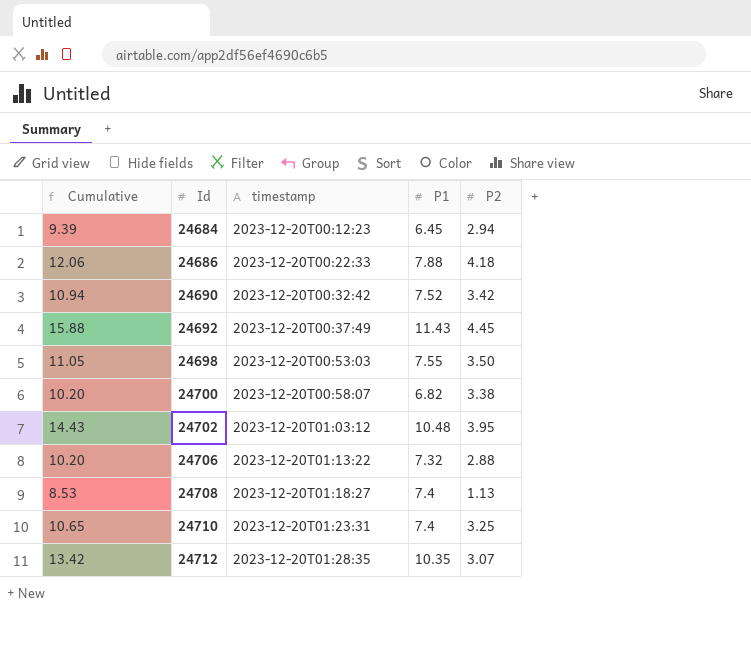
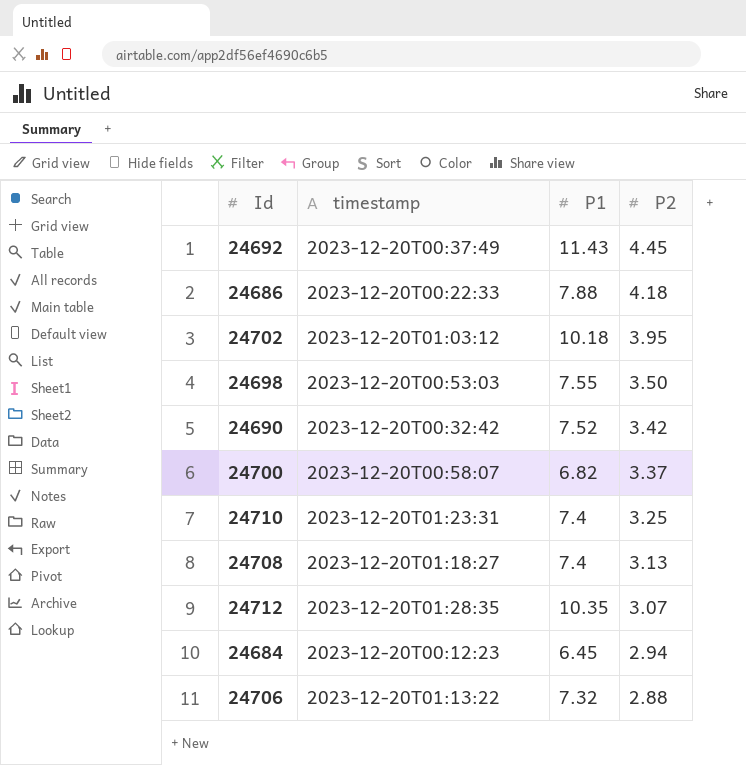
row order: Id ascending -> P2 descending
column Cumulative | formula: [P1] + [P2] -> none
24702 | P1: 10.48 -> 10.18
24700 | P2: 3.38 -> 3.37
24708 | P2: 1.13 -> 3.13

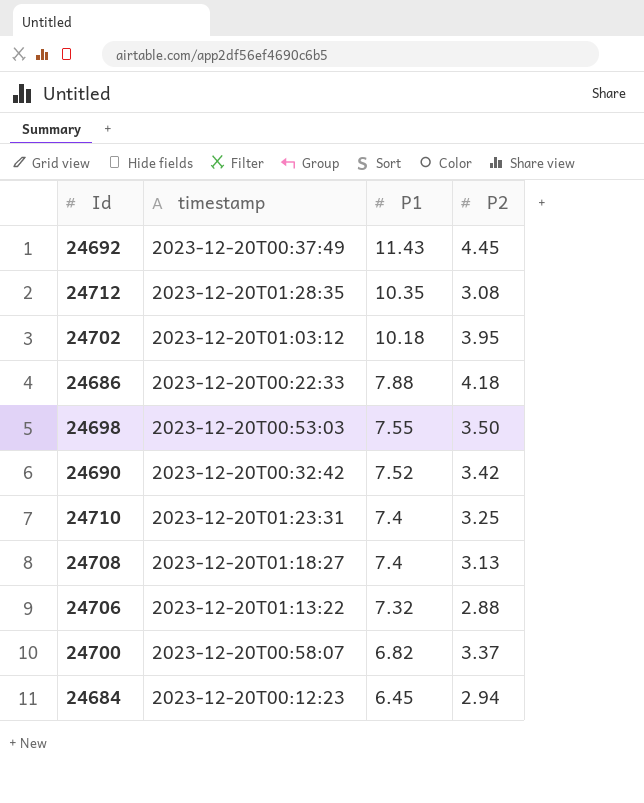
row order: P2 descending -> P1 descending
24712 | P2: 3.07 -> 3.08

